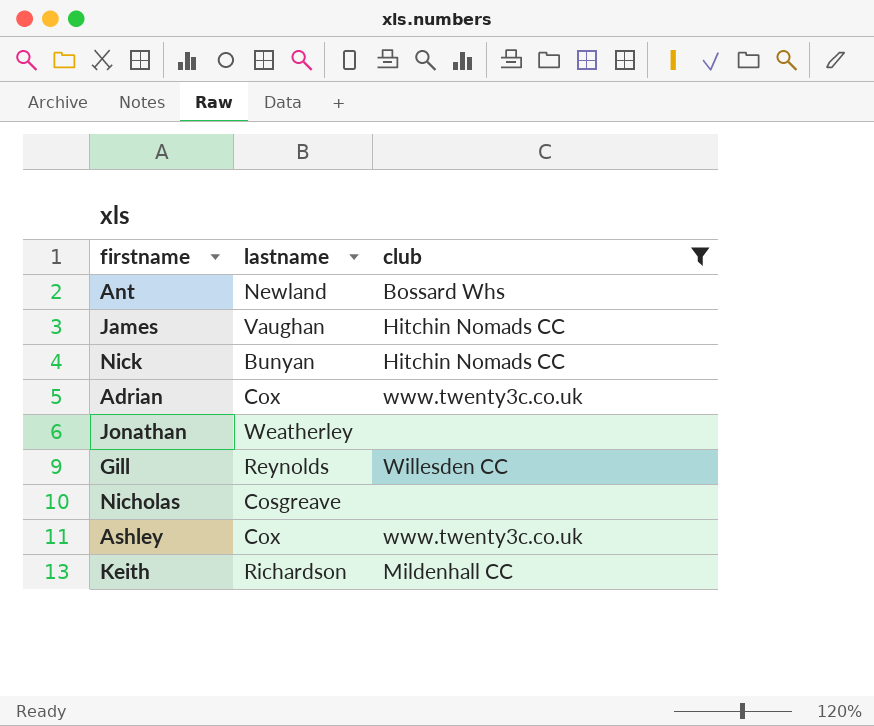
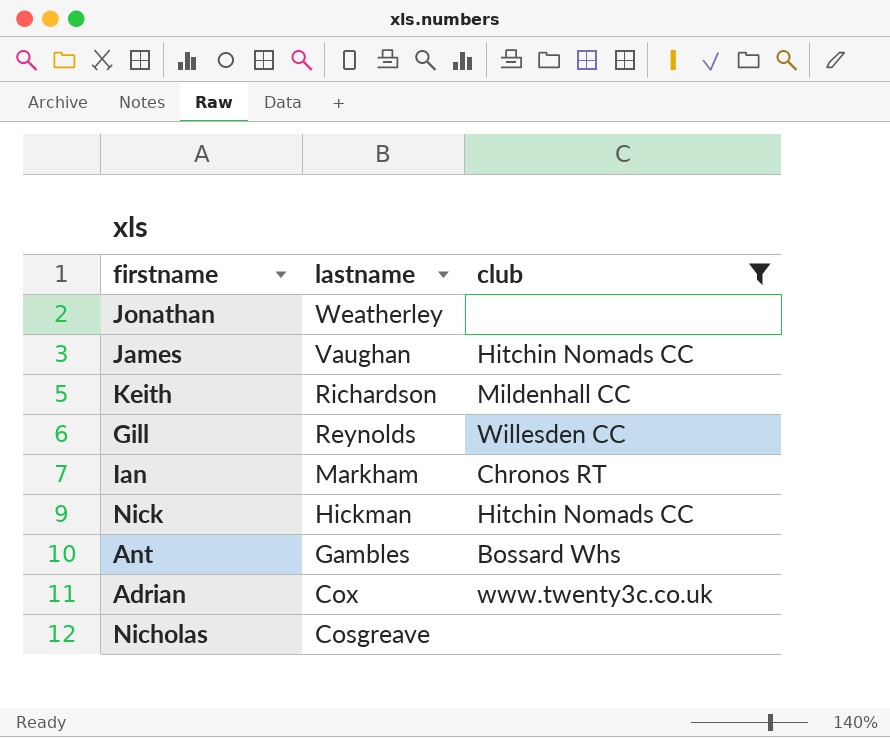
row order: none -> lastname descending
row Ashley: Cox | www.twenty3c.co.uk -> none
row Ian: none -> Markham | Chronos RT
Nick | lastname: Bunyan -> Hickman
Ant | lastname: Newland -> Gambles

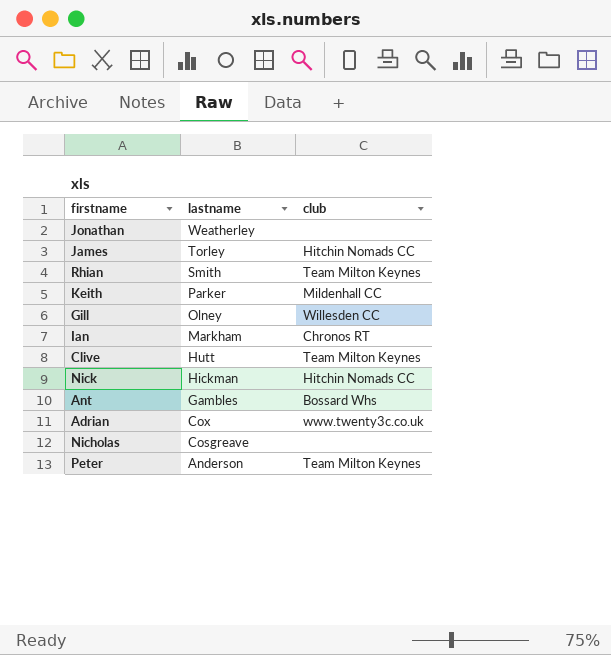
filter: club != Team Milton Keynes -> none
James | lastname: Vaughan -> Torley
Keith | lastname: Richardson -> Parker
Gill | lastname: Reynolds -> Olney

